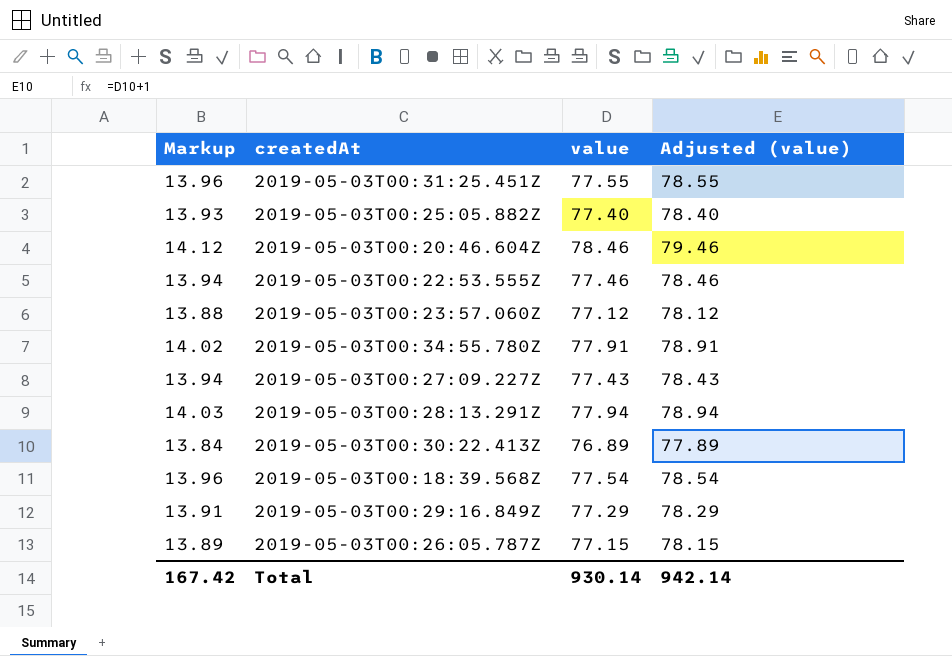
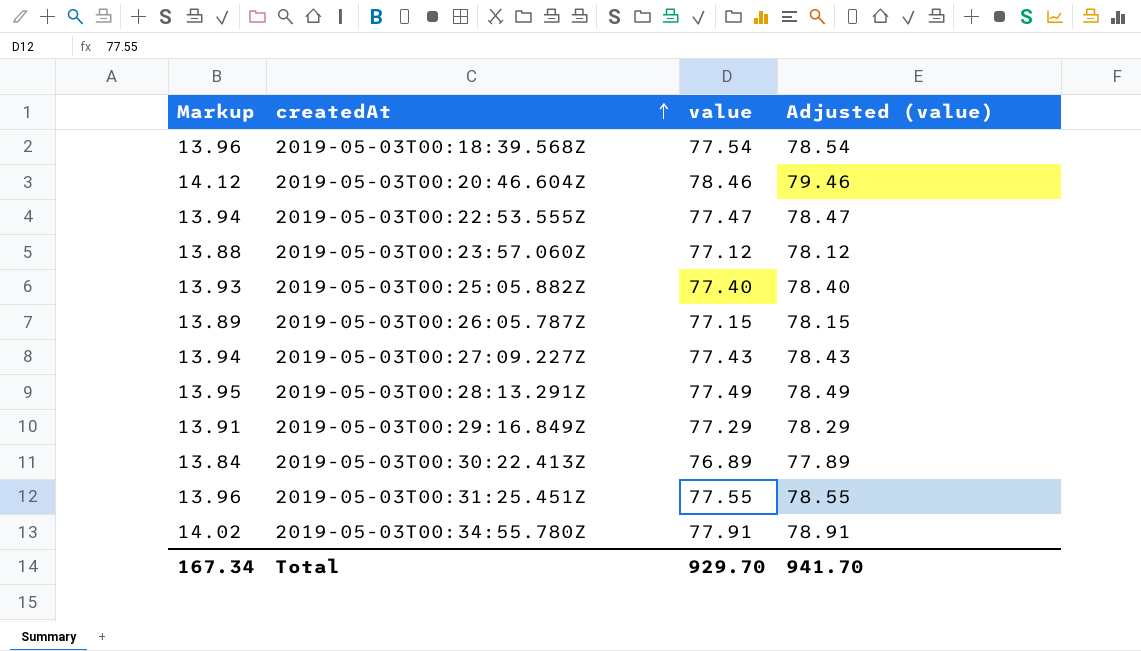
row order: none -> createdAt ascending
2019-05-03T00:22:53.555Z | value: 77.46 -> 77.47
2019-05-03T00:22:53.555Z | Adjusted (value): 78.46 -> 78.47
2019-05-03T00:28:13.291Z | Markup: 14.03 -> 13.95
2019-05-03T00:28:13.291Z | value: 77.94 -> 77.49
2019-05-03T00:28:13.291Z | Adjusted (value): 78.94 -> 78.49
Total | Markup: 167.42 -> 167.34
Total | value: 930.14 -> 929.70
Total | Adjusted (value): 942.14 -> 941.70

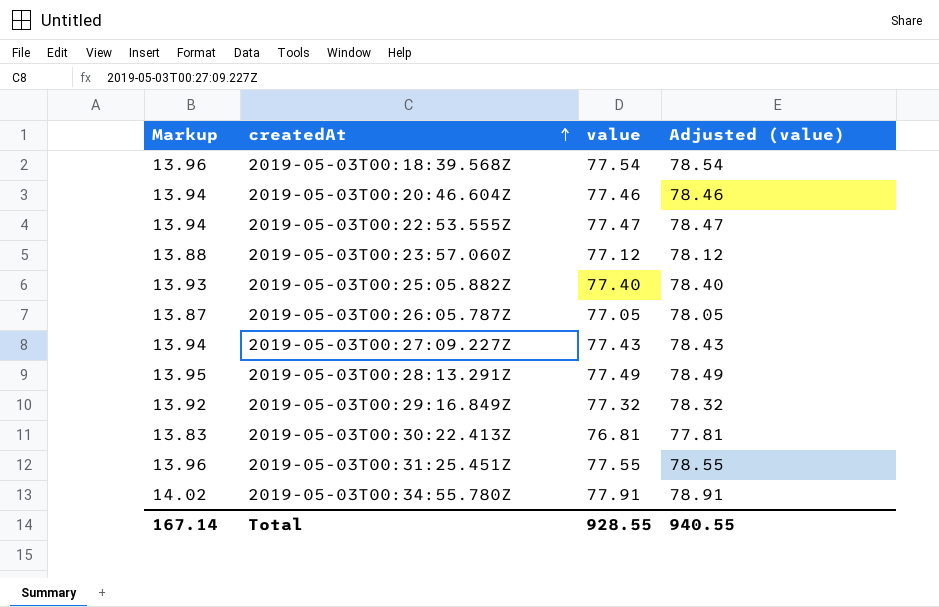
2019-05-03T00:20:46.604Z | Markup: 14.12 -> 13.94
2019-05-03T00:20:46.604Z | value: 78.46 -> 77.46
2019-05-03T00:20:46.604Z | Adjusted (value): 79.46 -> 78.46
2019-05-03T00:26:05.787Z | Markup: 13.89 -> 13.87
2019-05-03T00:26:05.787Z | value: 77.15 -> 77.05
2019-05-03T00:26:05.787Z | Adjusted (value): 78.15 -> 78.05
2019-05-03T00:29:16.849Z | Markup: 13.91 -> 13.92
2019-05-03T00:29:16.849Z | value: 77.29 -> 77.32
2019-05-03T00:29:16.849Z | Adjusted (value): 78.29 -> 78.32
2019-05-03T00:30:22.413Z | Markup: 13.84 -> 13.83
2019-05-03T00:30:22.413Z | value: 76.89 -> 76.81
2019-05-03T00:30:22.413Z | Adjusted (value): 77.89 -> 77.81
Total | Markup: 167.34 -> 167.14
Total | value: 929.70 -> 928.55
Total | Adjusted (value): 941.70 -> 940.55

